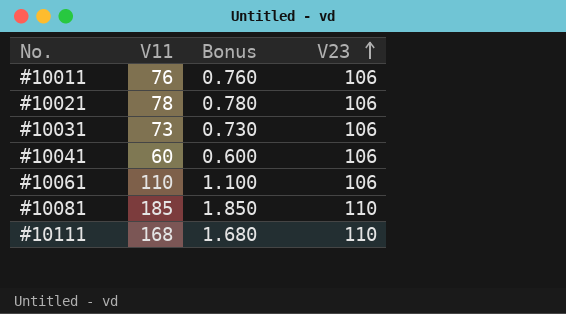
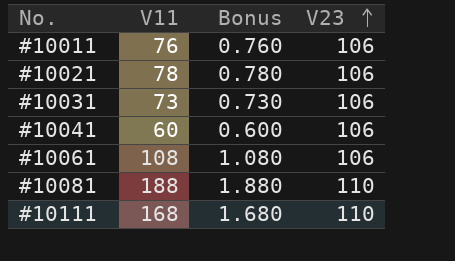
#10061 | V11: 110 -> 108
#10061 | Bonus: 1.100 -> 1.080
#10081 | V11: 185 -> 188
#10081 | Bonus: 1.850 -> 1.880

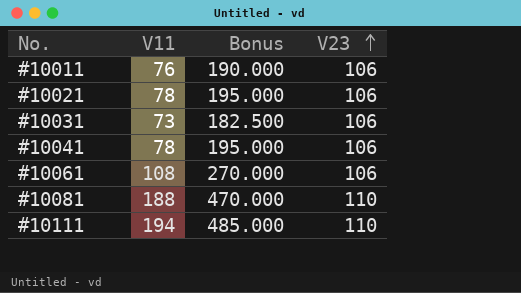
column Bonus | formula: [V11] * 0.01 -> [V11] * 2.5
#10041 | V11: 60 -> 78
#10111 | V11: 168 -> 194

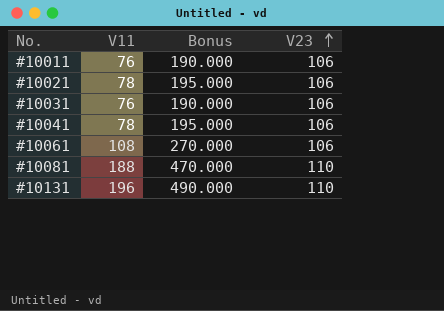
row #10111: 194 | 485.000 | 110 -> none
#10031 | V11: 73 -> 76
#10031 | Bonus: 182.500 -> 190.000
row #10131: none -> 196 | 490.000 | 110

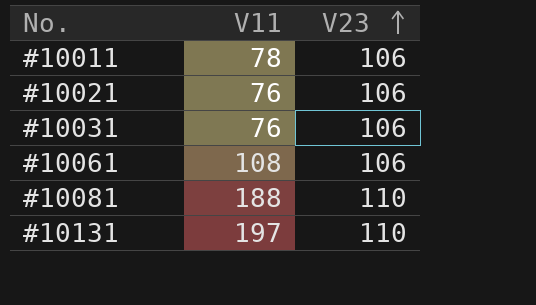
column Bonus | formula: [V11] * 2.5 -> none
row #10041: 78 | 195.000 | 106 -> none
#10011 | V11: 76 -> 78
#10021 | V11: 78 -> 76
#10131 | V11: 196 -> 197

